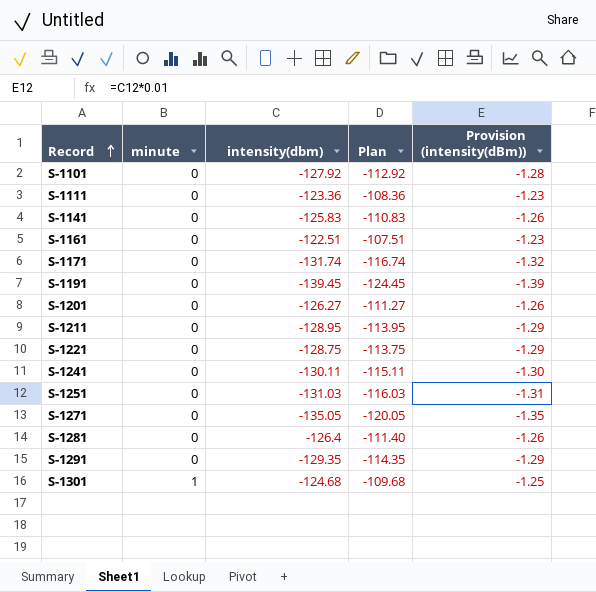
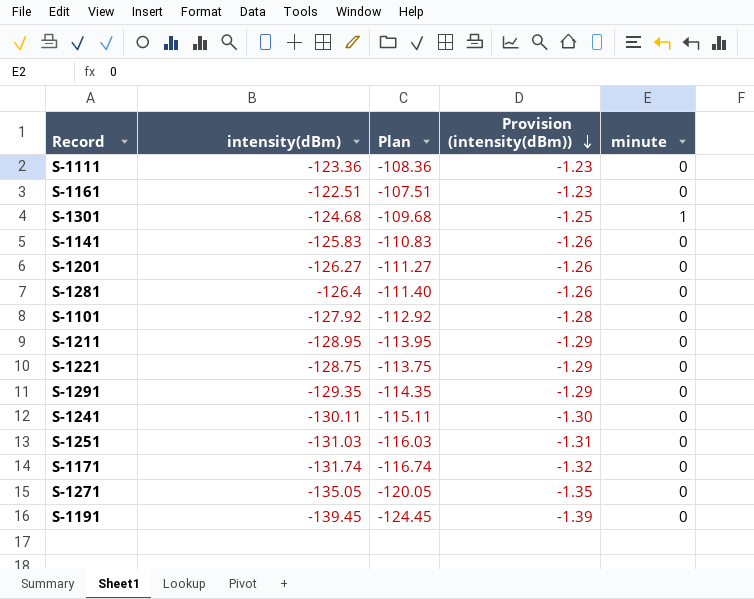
row order: Record ascending -> Provision (intensity(dBm)) descending
column name: intensity(dbm) -> intensity(dBm)
column minute | position: 2 -> 5

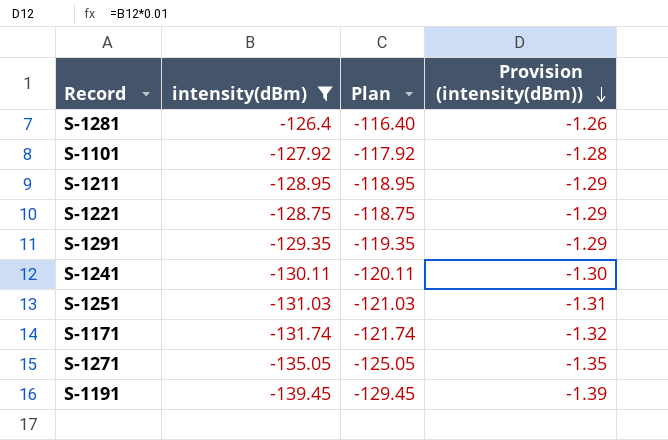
filter: none -> intensity(dBm) <= -126.4
column minute | position: 5 -> none
column Plan | formula: [intensity(dBm)] + 15 -> [intensity(dBm)] + 10

